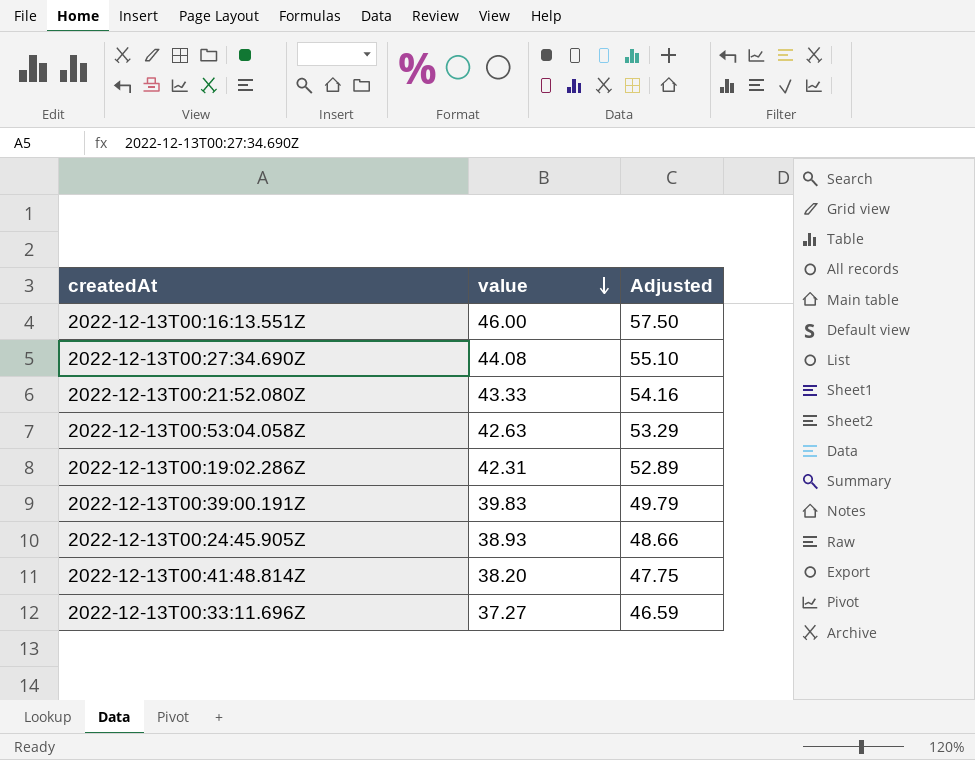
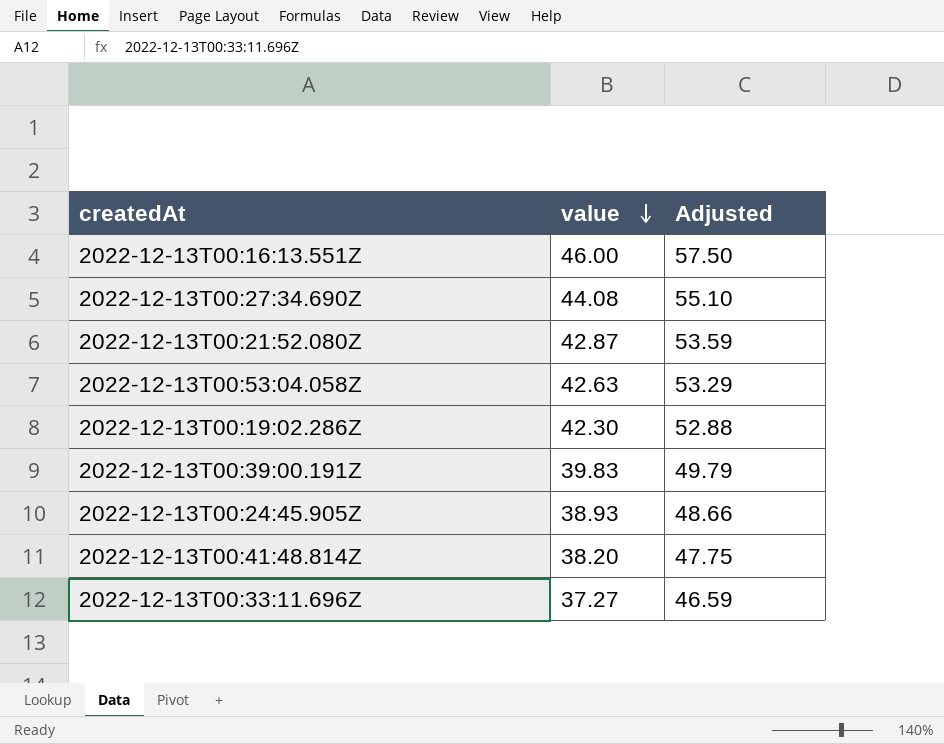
2022-12-13T00:21:52.080Z | value: 43.33 -> 42.87
2022-12-13T00:21:52.080Z | Adjusted: 54.16 -> 53.59
2022-12-13T00:19:02.286Z | value: 42.31 -> 42.30
2022-12-13T00:19:02.286Z | Adjusted: 52.89 -> 52.88

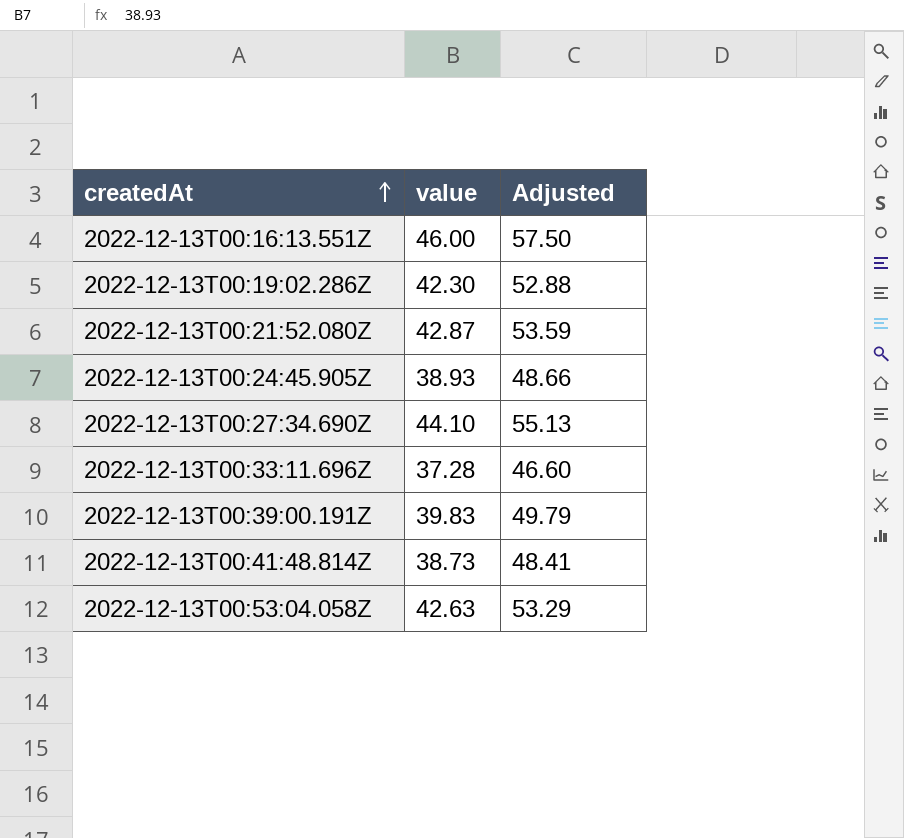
row order: value descending -> createdAt ascending
2022-12-13T00:27:34.690Z | value: 44.08 -> 44.10
2022-12-13T00:27:34.690Z | Adjusted: 55.10 -> 55.13
2022-12-13T00:33:11.696Z | value: 37.27 -> 37.28
2022-12-13T00:33:11.696Z | Adjusted: 46.59 -> 46.60
2022-12-13T00:41:48.814Z | value: 38.20 -> 38.73
2022-12-13T00:41:48.814Z | Adjusted: 47.75 -> 48.41

